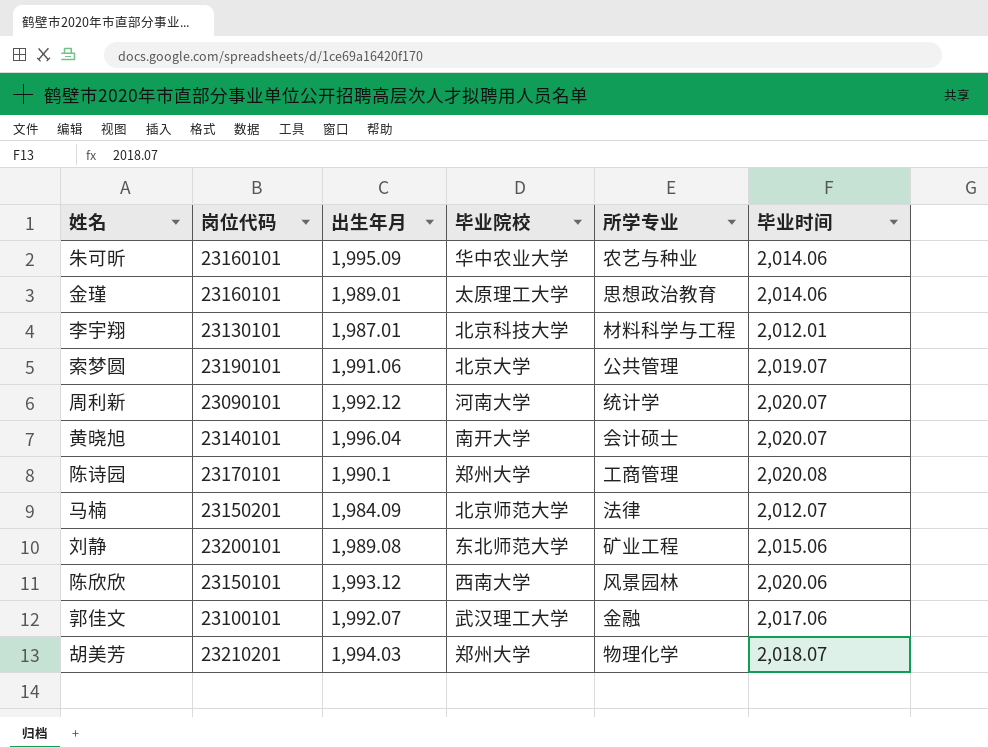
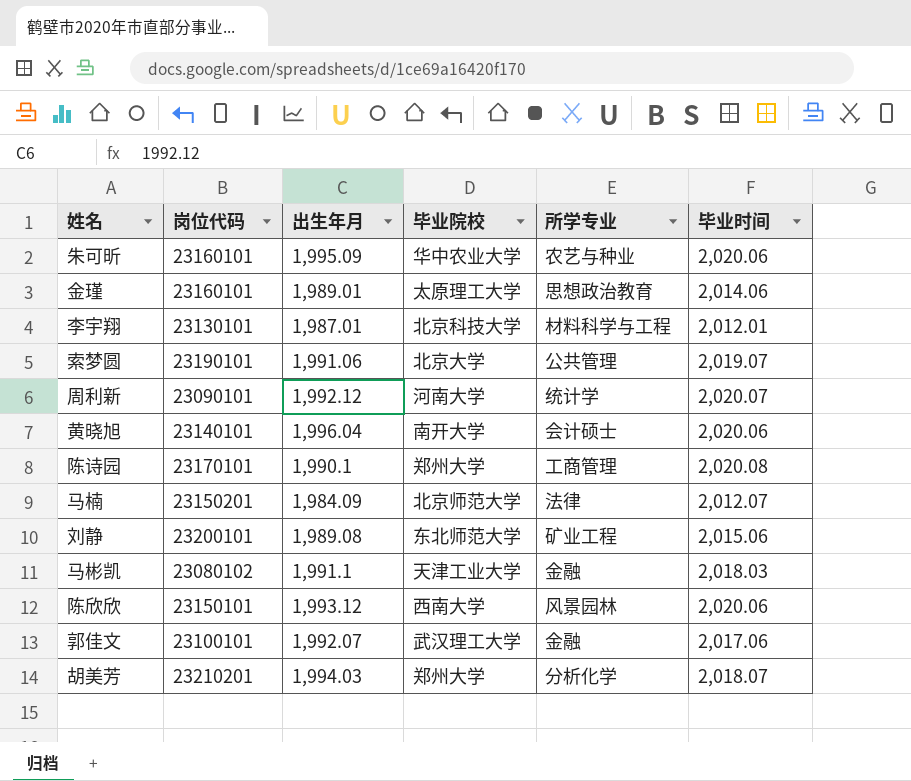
朱可昕 | 毕业时间: 2,014.06 -> 2,020.06
黄晓旭 | 毕业时间: 2,020.07 -> 2,020.06
row 马彬凯: none -> 23080102 | 1,991.1 | 天津工业大学 | 金融 | 2,018.03
胡美芳 | 所学专业: 物理化学 -> 分析化学

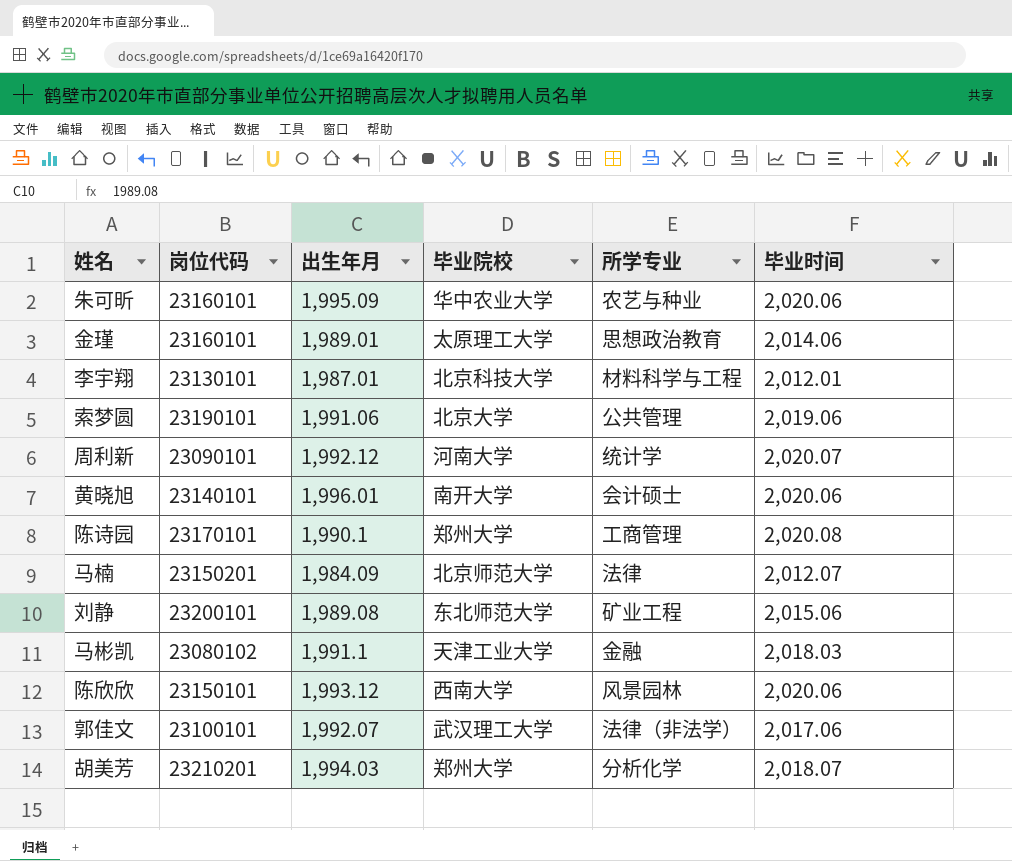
索梦圆 | 毕业时间: 2,019.07 -> 2,019.06
黄晓旭 | 出生年月: 1,996.04 -> 1,996.01
郭佳文 | 所学专业: 金融 -> 法律（非法学）

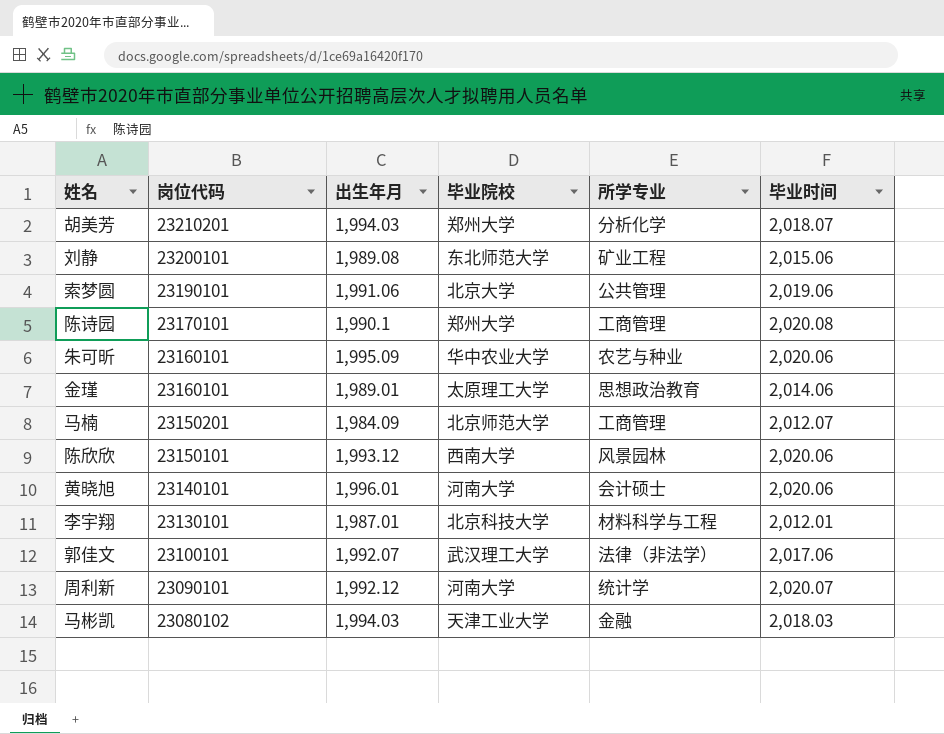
row order: none -> 岗位代码 descending
马楠 | 所学专业: 法律 -> 工商管理
黄晓旭 | 毕业院校: 南开大学 -> 河南大学
马彬凯 | 出生年月: 1,991.1 -> 1,994.03

